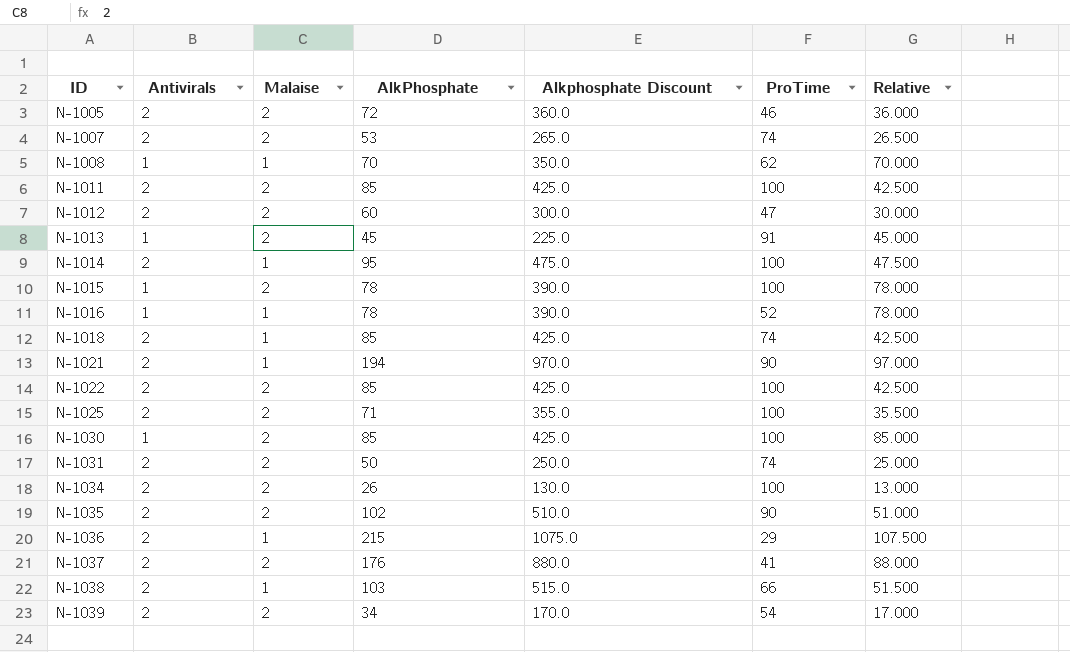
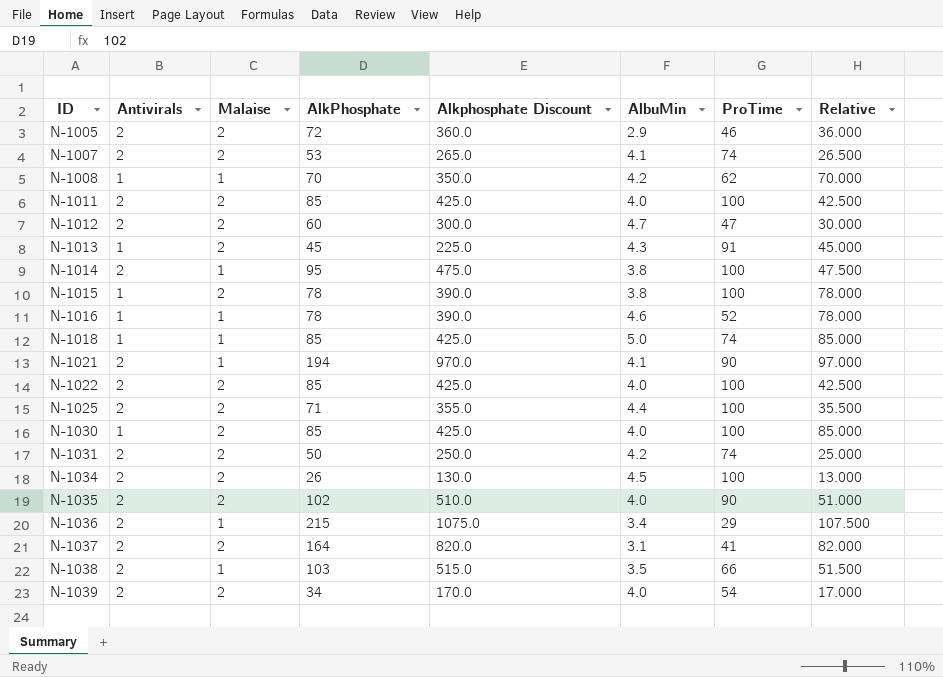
column AlbuMin | position: none -> 6
N-1018 | Antivirals: 2 -> 1
N-1018 | Relative: 42.500 -> 85.000
N-1037 | AlkPhosphate: 176 -> 164
N-1037 | Alkphosphate Discount: 880.0 -> 820.0
N-1037 | Relative: 88.000 -> 82.000

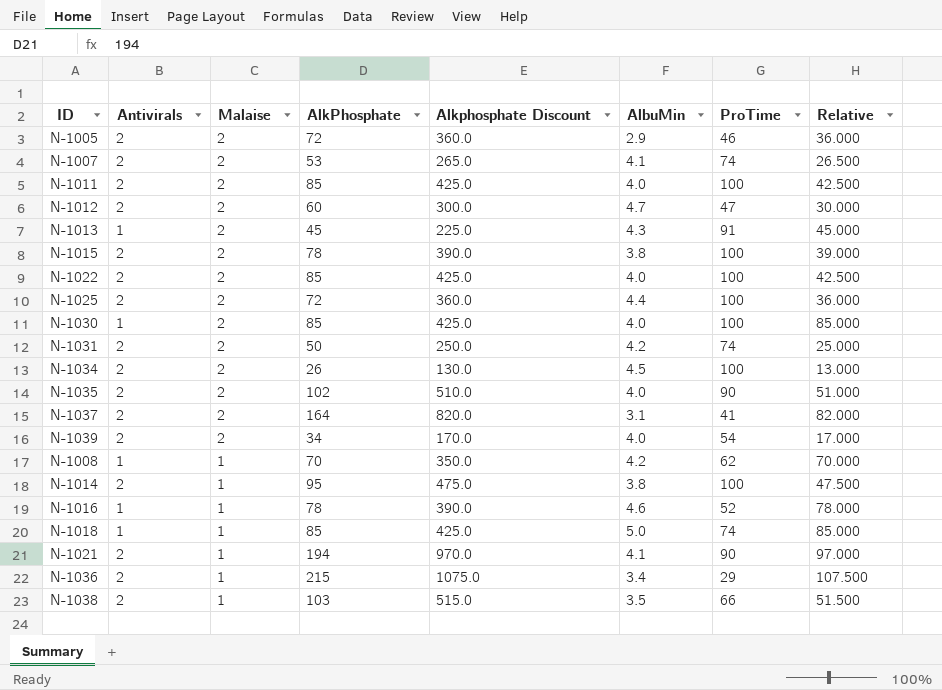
row order: ID ascending -> Malaise descending
N-1015 | Antivirals: 1 -> 2
N-1015 | Relative: 78.000 -> 39.000
N-1025 | AlkPhosphate: 71 -> 72
N-1025 | Alkphosphate Discount: 355.0 -> 360.0
N-1025 | Relative: 35.500 -> 36.000

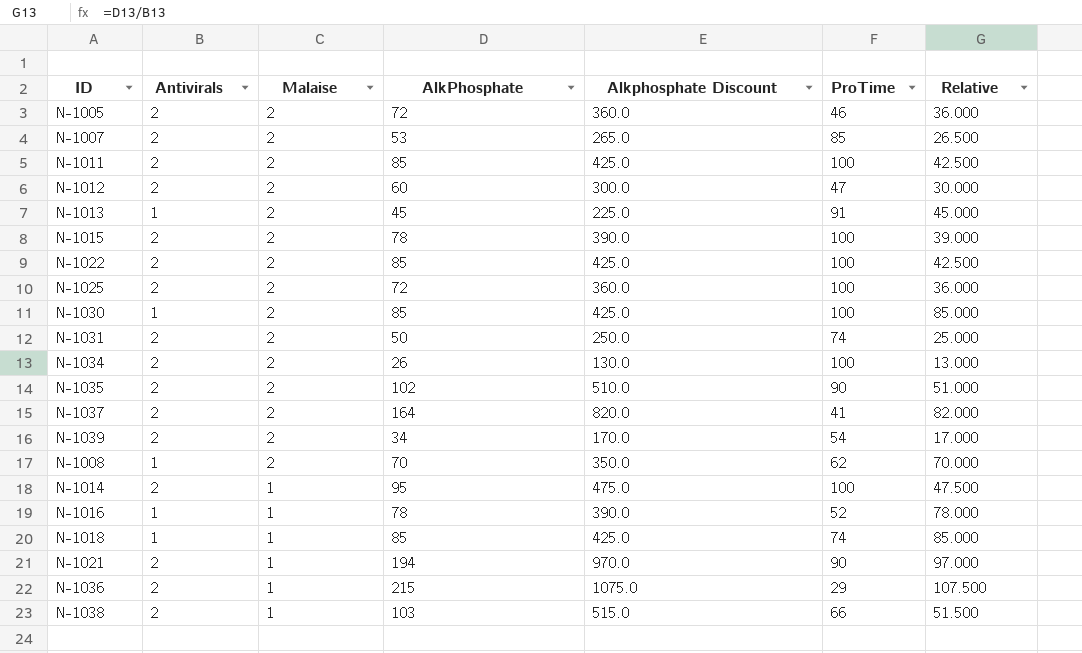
column AlbuMin | position: 6 -> none
N-1007 | ProTime: 74 -> 85
N-1008 | Malaise: 1 -> 2

